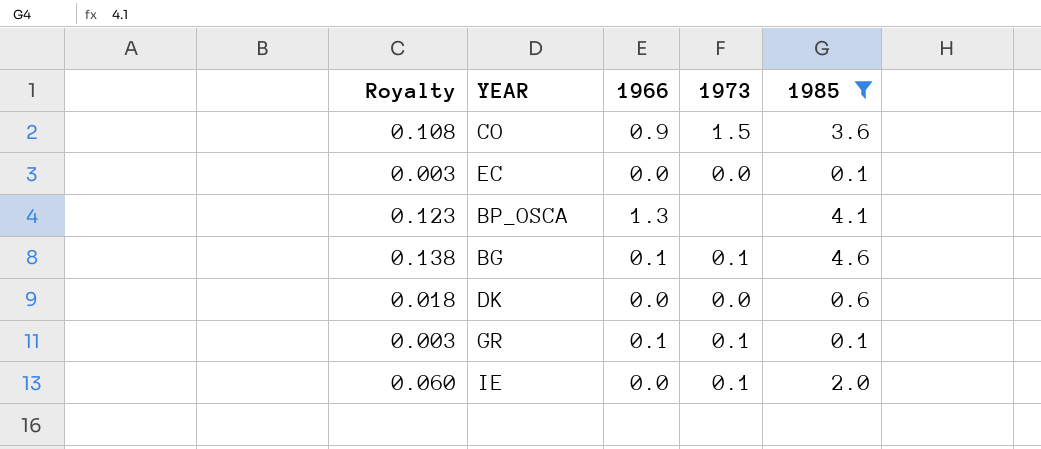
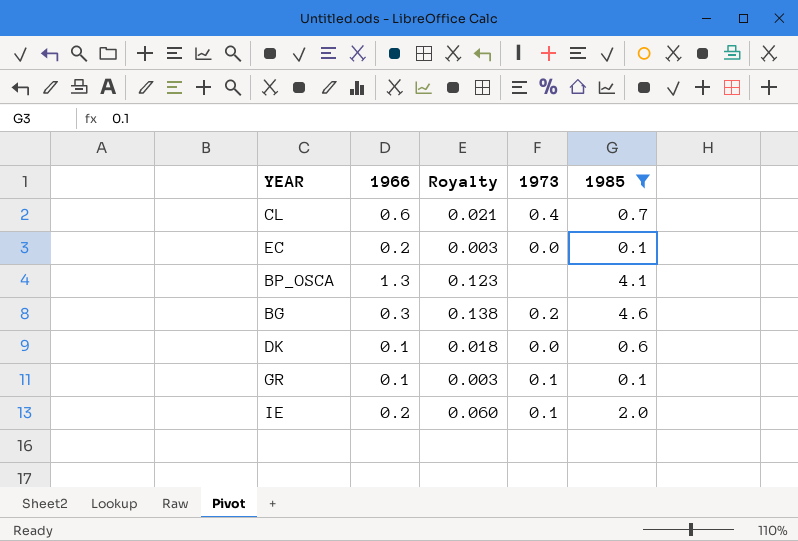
column Royalty | position: 1 -> 3
row CO: 0.108 | 0.9 | 1.5 | 3.6 -> none
row CL: none -> 0.6 | 0.021 | 0.4 | 0.7
EC | 1966: 0.0 -> 0.2
BG | 1966: 0.1 -> 0.3
BG | 1973: 0.1 -> 0.2
DK | 1966: 0.0 -> 0.1
IE | 1966: 0.0 -> 0.2

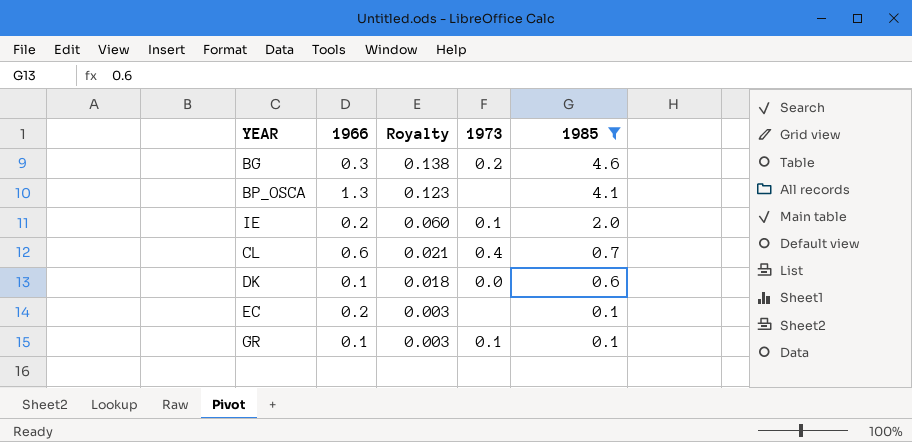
row order: none -> Royalty descending
EC | 1973: 0.0 -> none

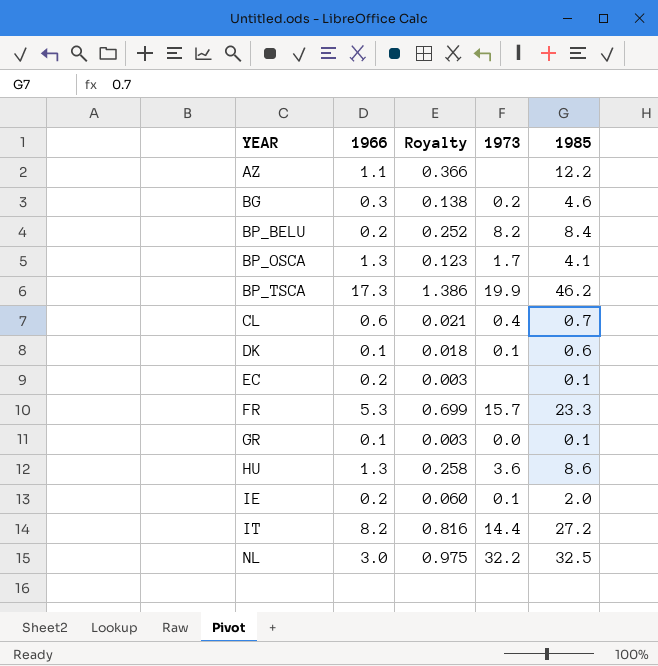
filter: 1985 <= 4.6 -> none
row order: Royalty descending -> YEAR ascending
BP_OSCA | 1973: none -> 1.7
DK | 1973: 0.0 -> 0.1
GR | 1973: 0.1 -> 0.0

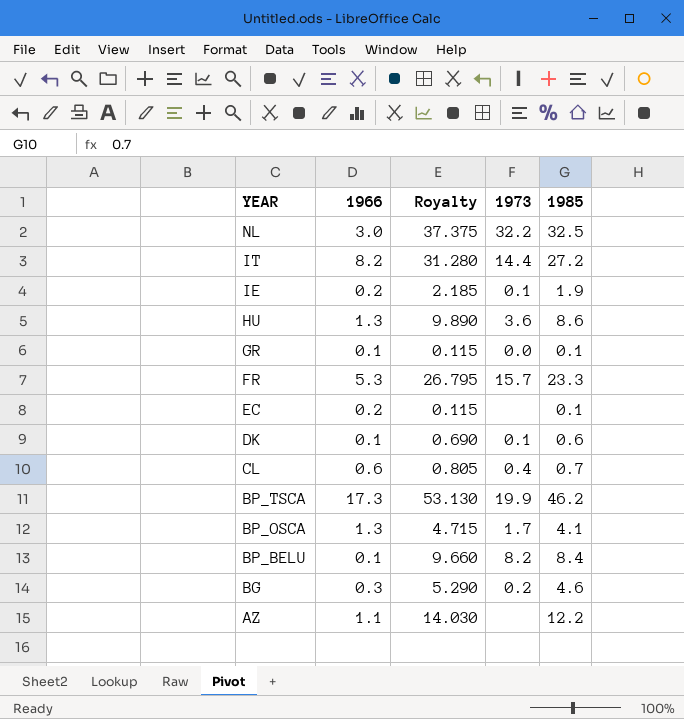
row order: YEAR ascending -> YEAR descending
column Royalty | formula: [1985] * 0.03 -> [1985] * 1.15
IE | 1985: 2.0 -> 1.9
BP_BELU | 1966: 0.2 -> 0.1

